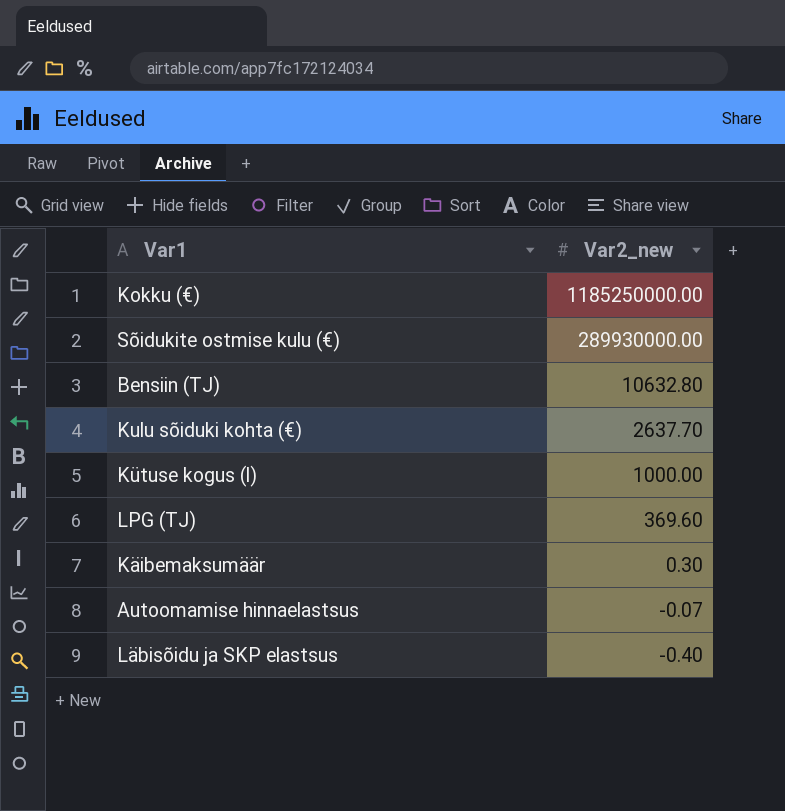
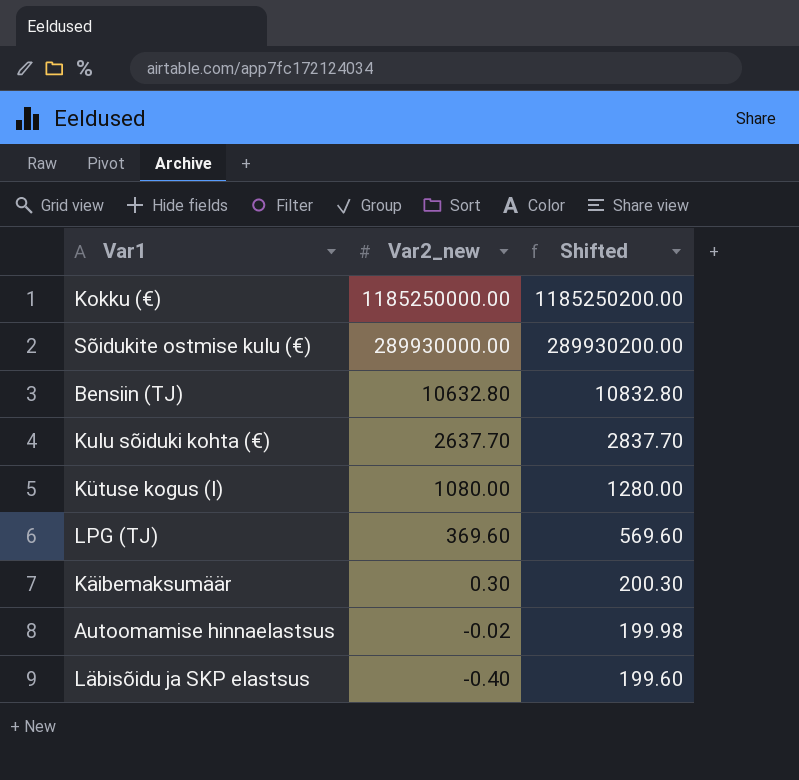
column Shifted | formula: none -> [Var2_new] + 200
Kütuse kogus (l) | Var2_new: 1000.00 -> 1080.00
Autoomamise hinnaelastsus | Var2_new: -0.07 -> -0.02

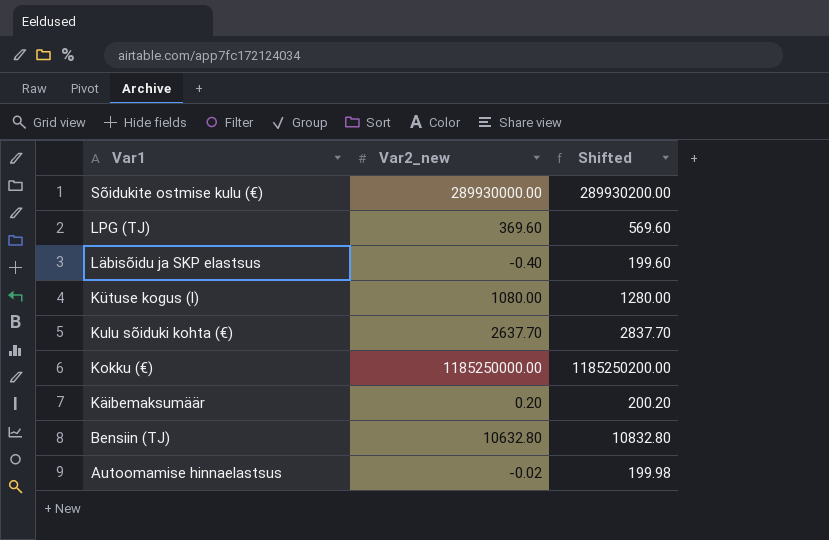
row order: Var2_new descending -> Var1 descending
Käibemaksumäär | Var2_new: 0.30 -> 0.20
Käibemaksumäär | Shifted: 200.30 -> 200.20

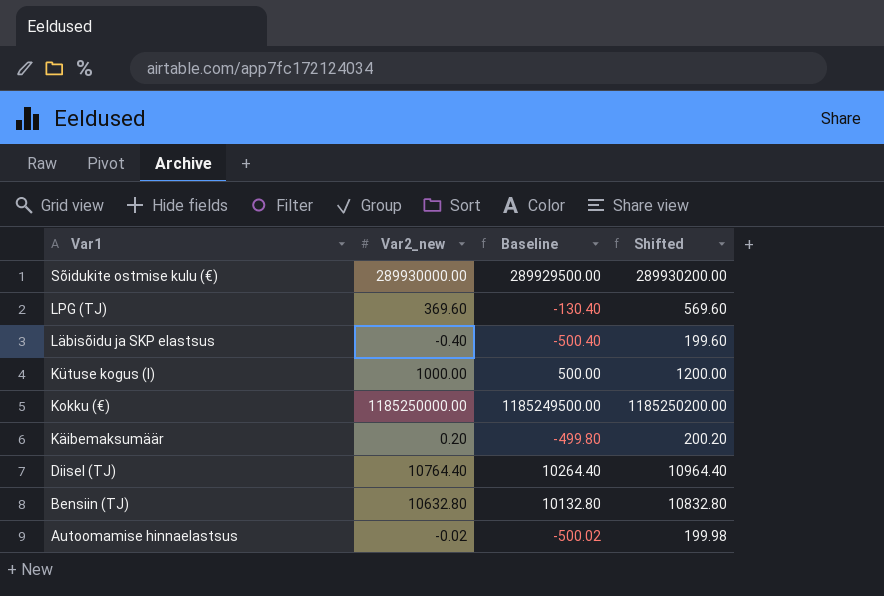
column Baseline | formula: none -> [Var2_new] - 500
row Kulu sõiduki kohta (€): 2637.70 | 2837.70 -> none
Kütuse kogus (l) | Var2_new: 1080.00 -> 1000.00
Kütuse kogus (l) | Shifted: 1280.00 -> 1200.00
row Diisel (TJ): none -> 10764.40 | 10264.40 | 10964.40

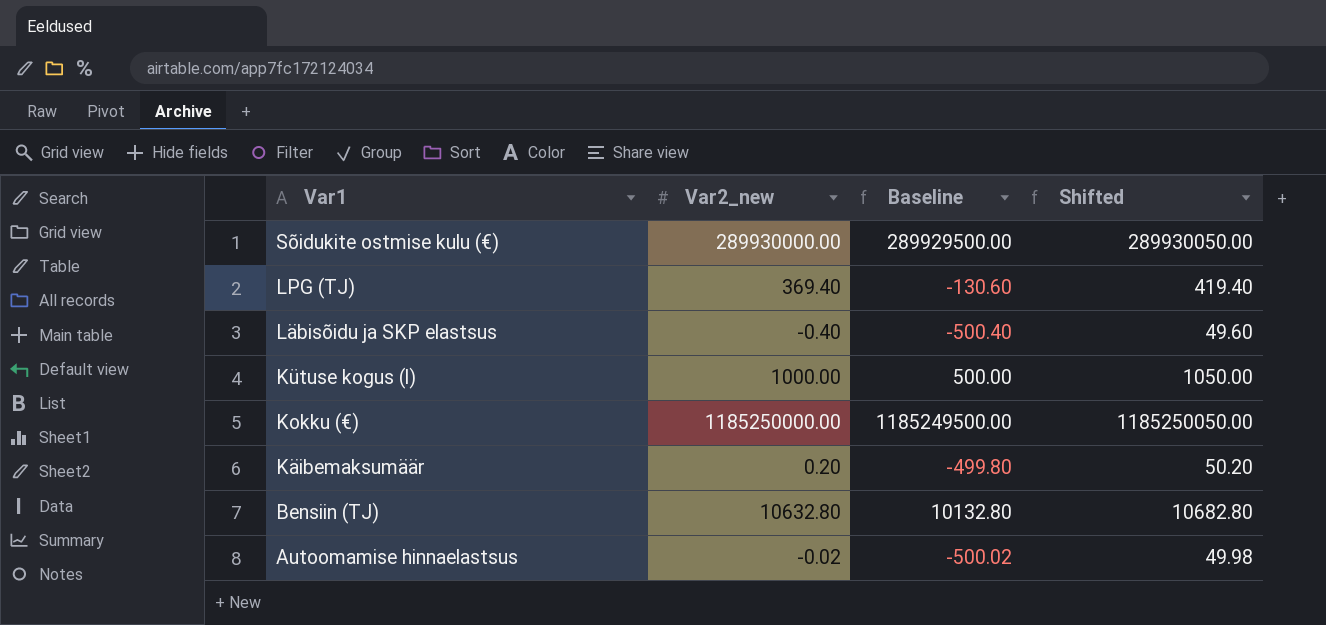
column Shifted | formula: [Var2_new] + 200 -> [Var2_new] + 50
row Diisel (TJ): 10764.40 | 10264.40 | 10964.40 -> none
LPG (TJ) | Var2_new: 369.60 -> 369.40
LPG (TJ) | Baseline: -130.40 -> -130.60

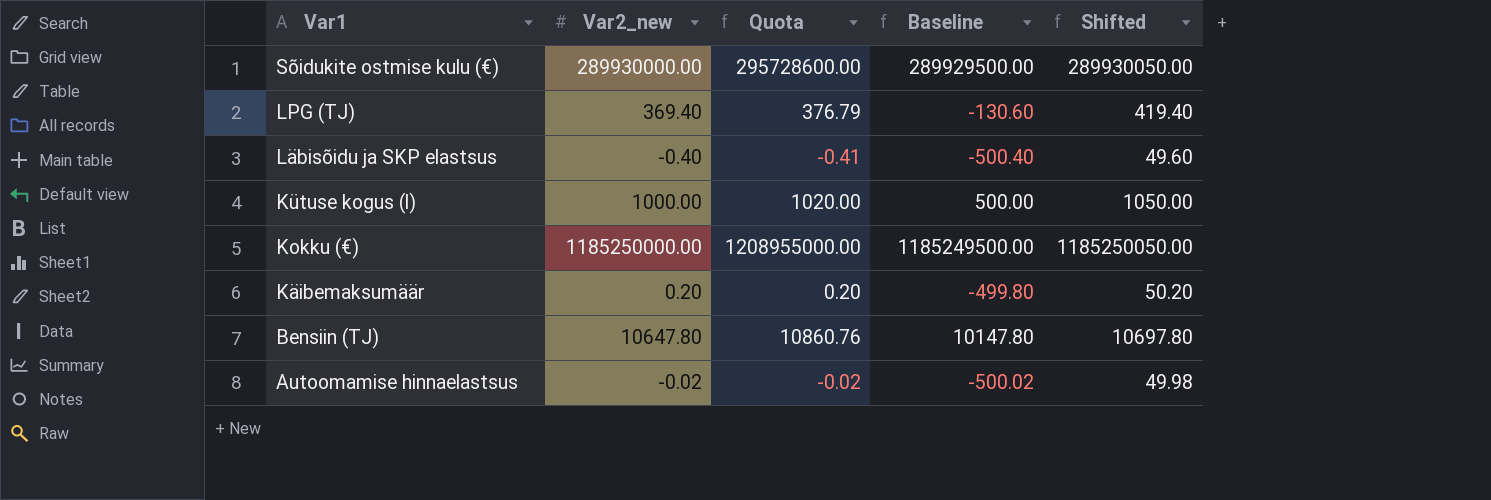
column Quota | formula: none -> [Var2_new] * 1.02
Bensiin (TJ) | Var2_new: 10632.80 -> 10647.80
Bensiin (TJ) | Baseline: 10132.80 -> 10147.80
Bensiin (TJ) | Shifted: 10682.80 -> 10697.80

